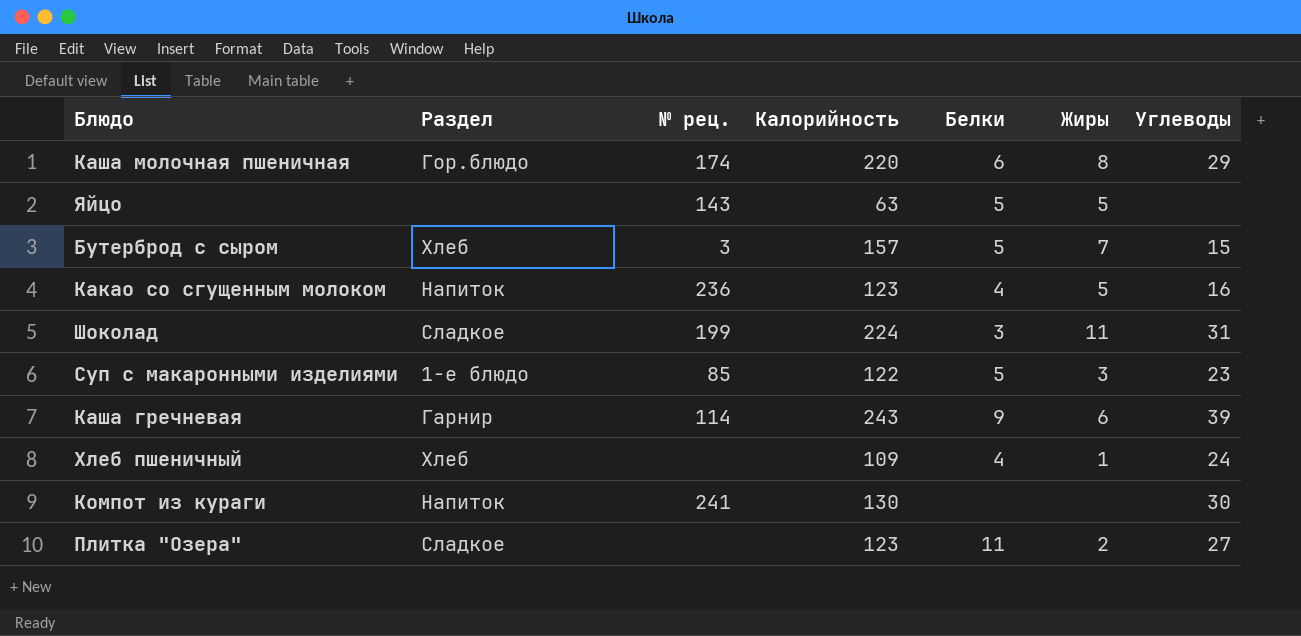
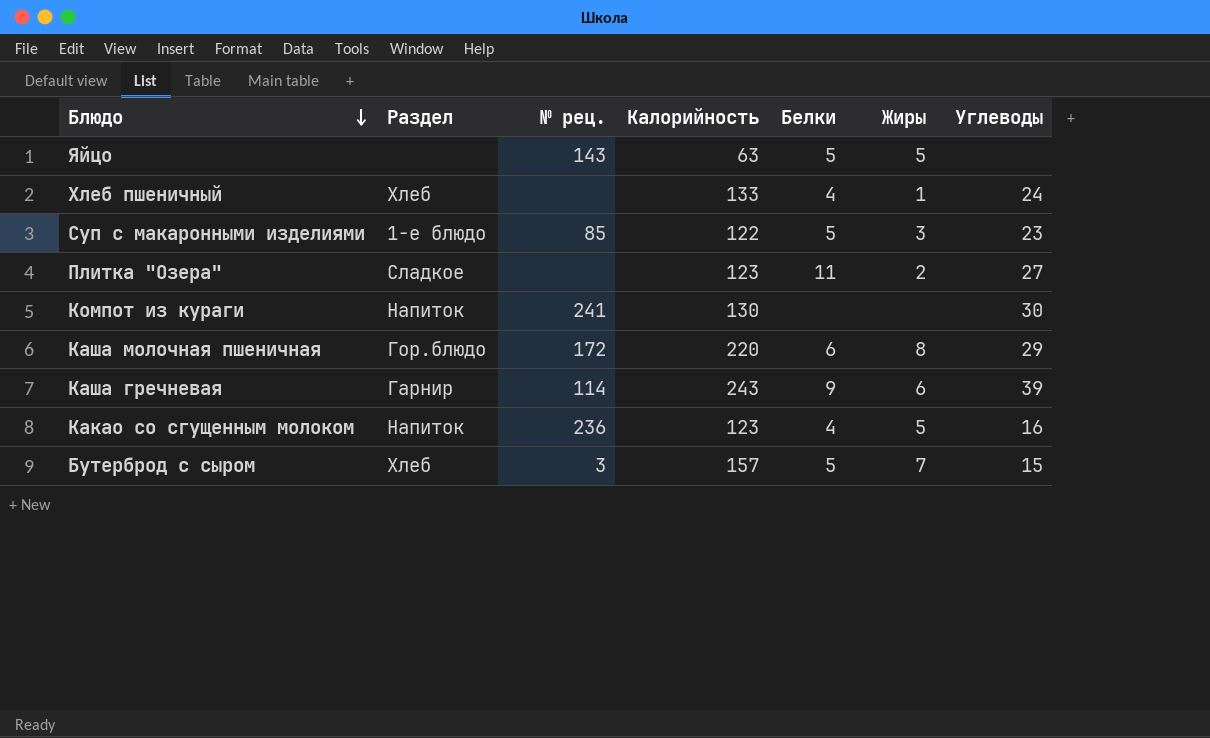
row order: none -> Блюдо descending
row Шоколад: Сладкое | 199 | 224 | 3 | 11 | 31 -> none
Хлеб пшеничный | Калорийность: 109 -> 133
Каша молочная пшеничная | № рец.: 174 -> 172

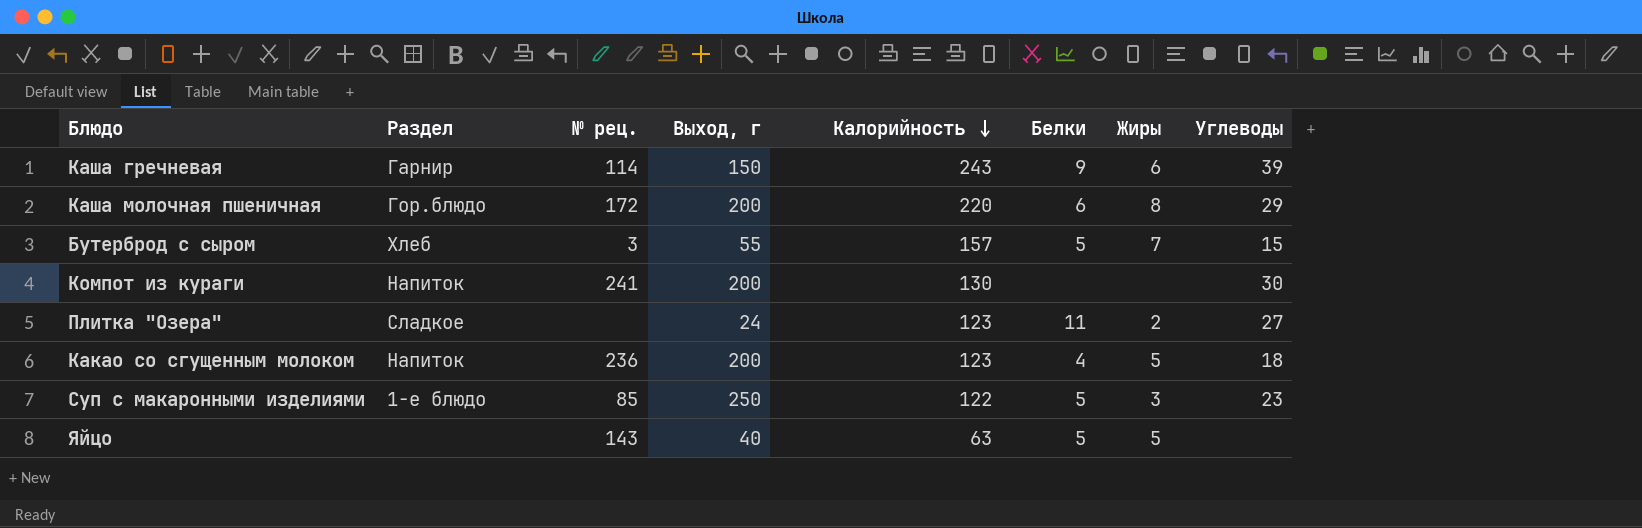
row order: Блюдо descending -> Калорийность descending
column Выход, г | position: none -> 4
row Хлеб пшеничный: Хлеб | none | 133 | 4 | 1 | 24 -> none
Какао со сгущенным молоком | Углеводы: 16 -> 18

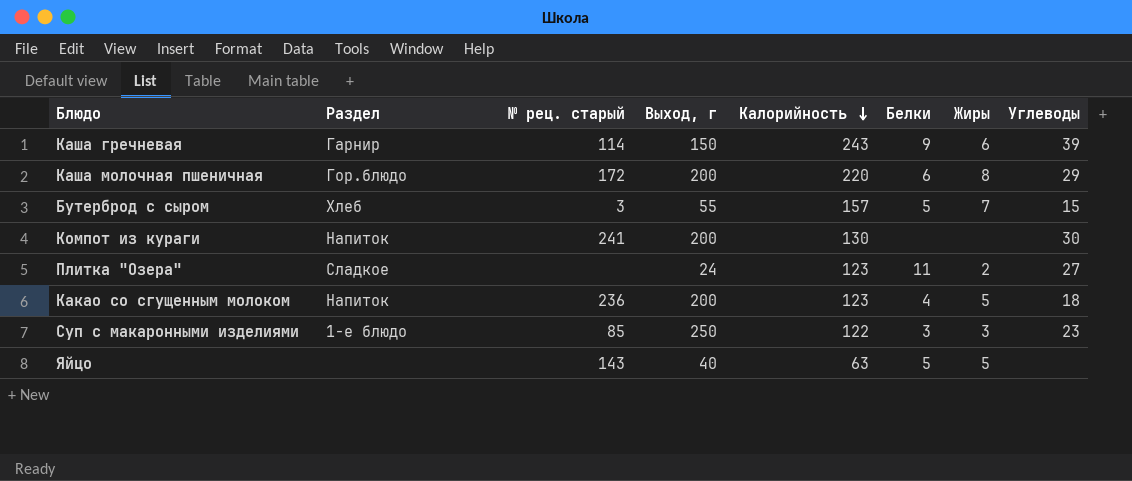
column name: № рец. -> № рец. старый
Суп с макаронными изделиями | Белки: 5 -> 3

